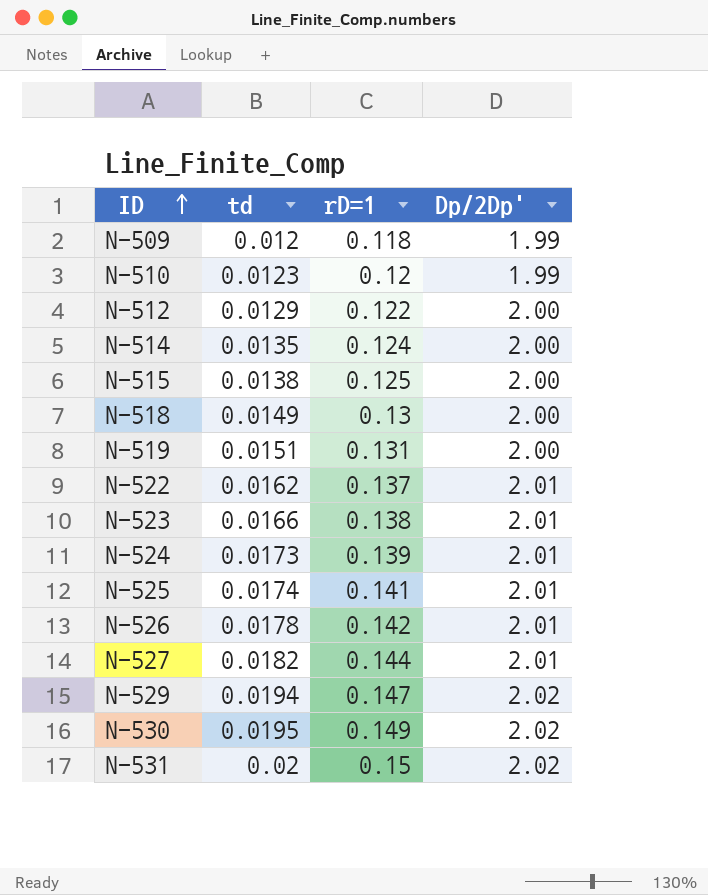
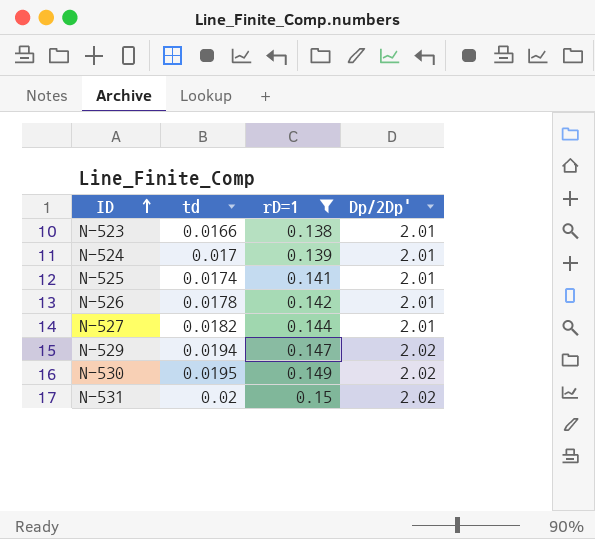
filter: none -> rD=1 >= 0.138
N-524 | td: 0.0173 -> 0.017

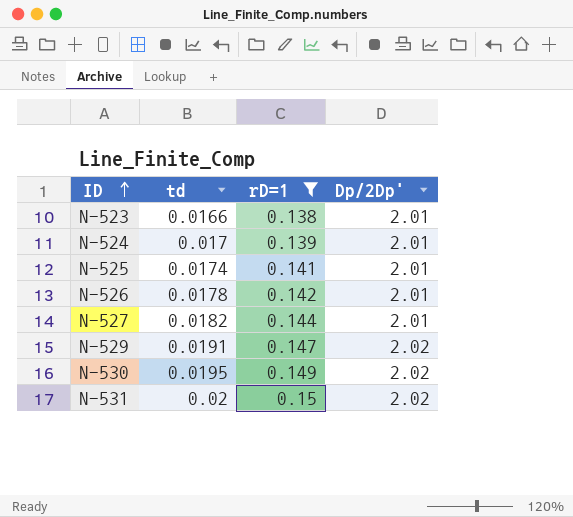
N-529 | td: 0.0194 -> 0.0191

